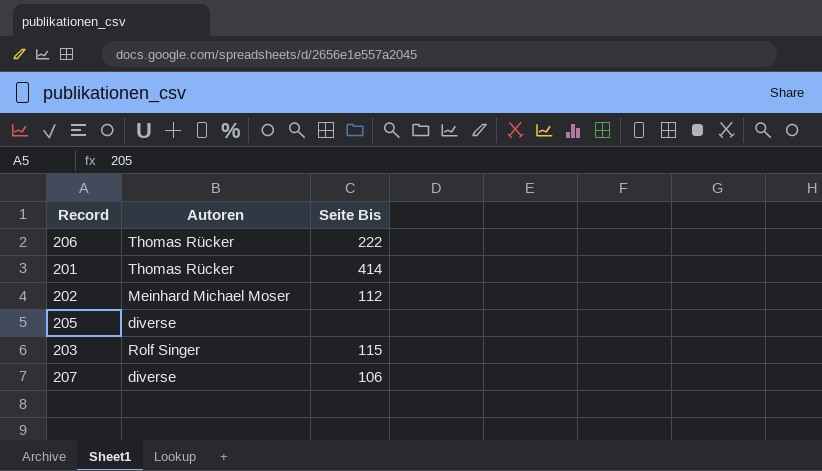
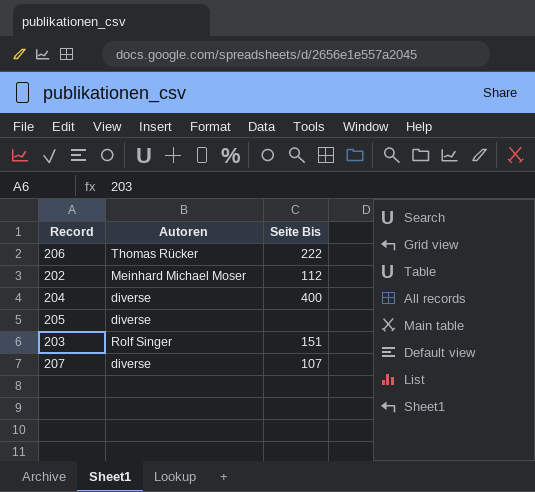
row 201: Thomas Rücker | 414 -> none
row 204: none -> diverse | 400
203 | Seite Bis: 115 -> 151
207 | Seite Bis: 106 -> 107

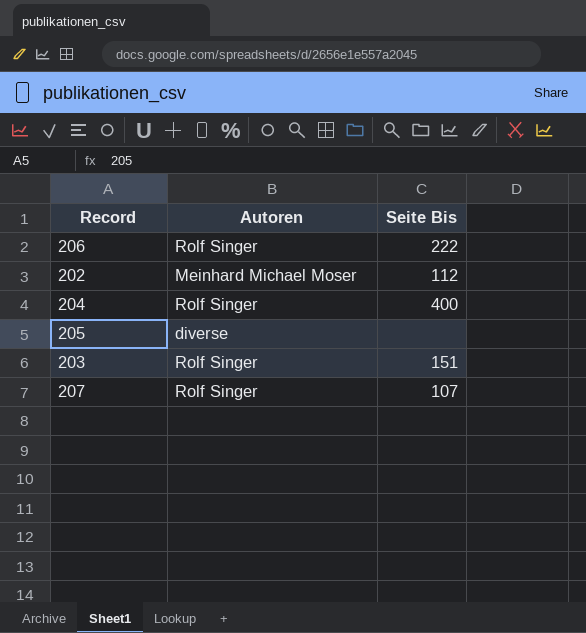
206 | Autoren: Thomas Rücker -> Rolf Singer
204 | Autoren: diverse -> Rolf Singer
207 | Autoren: diverse -> Rolf Singer

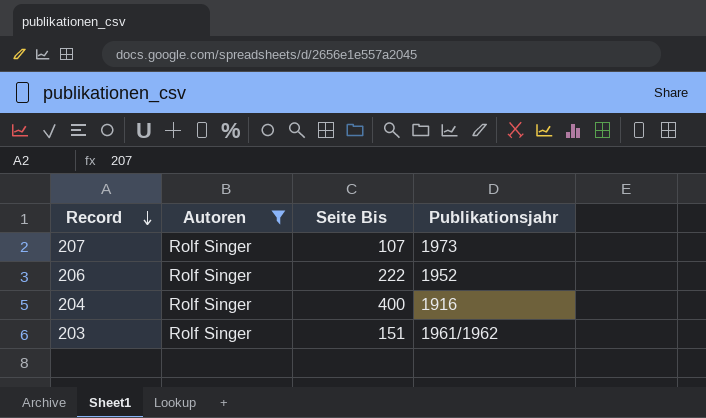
filter: none -> Autoren = Rolf Singer
row order: none -> Record descending
column Publikationsjahr | position: none -> 4

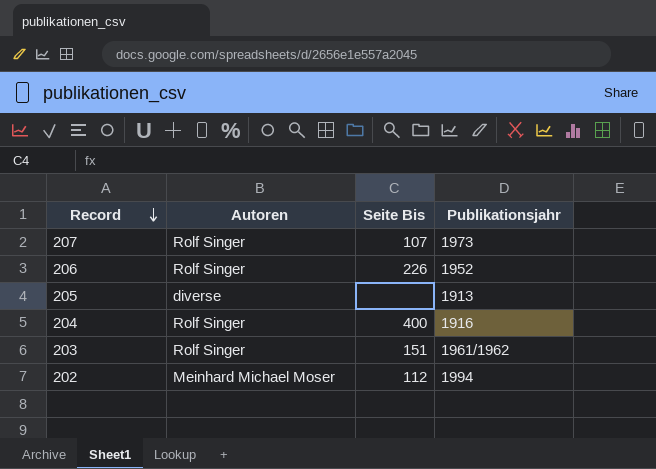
filter: Autoren = Rolf Singer -> none
206 | Seite Bis: 222 -> 226

